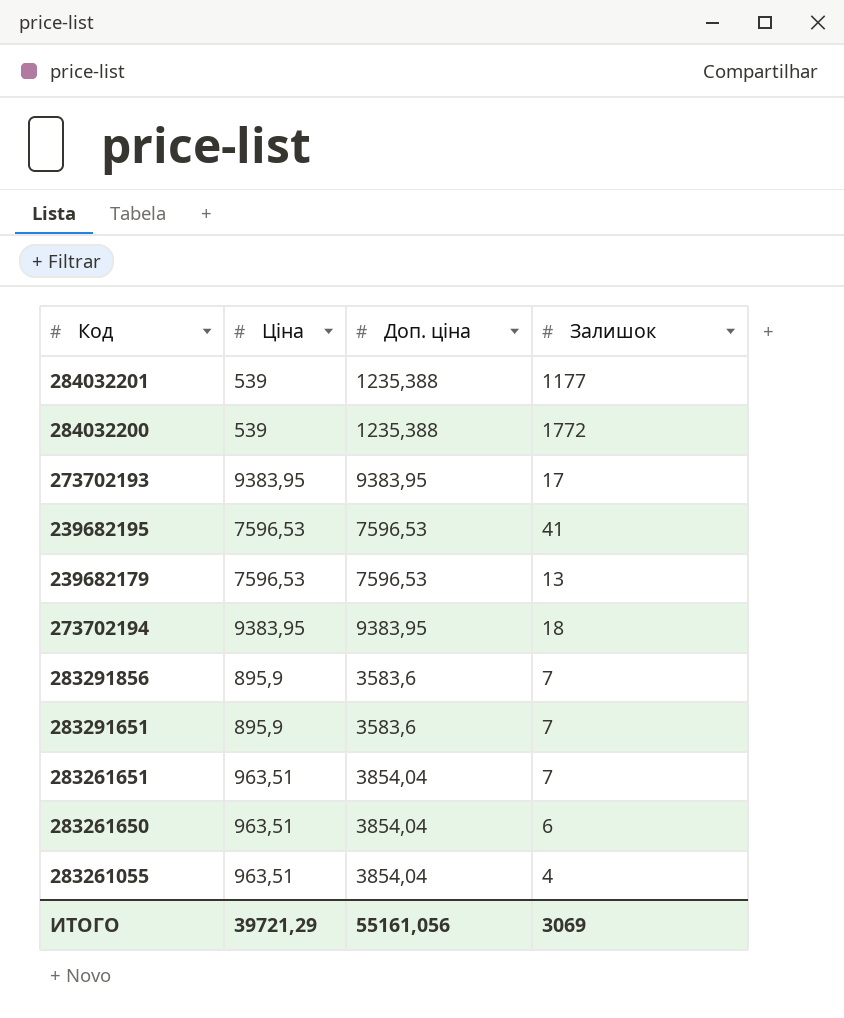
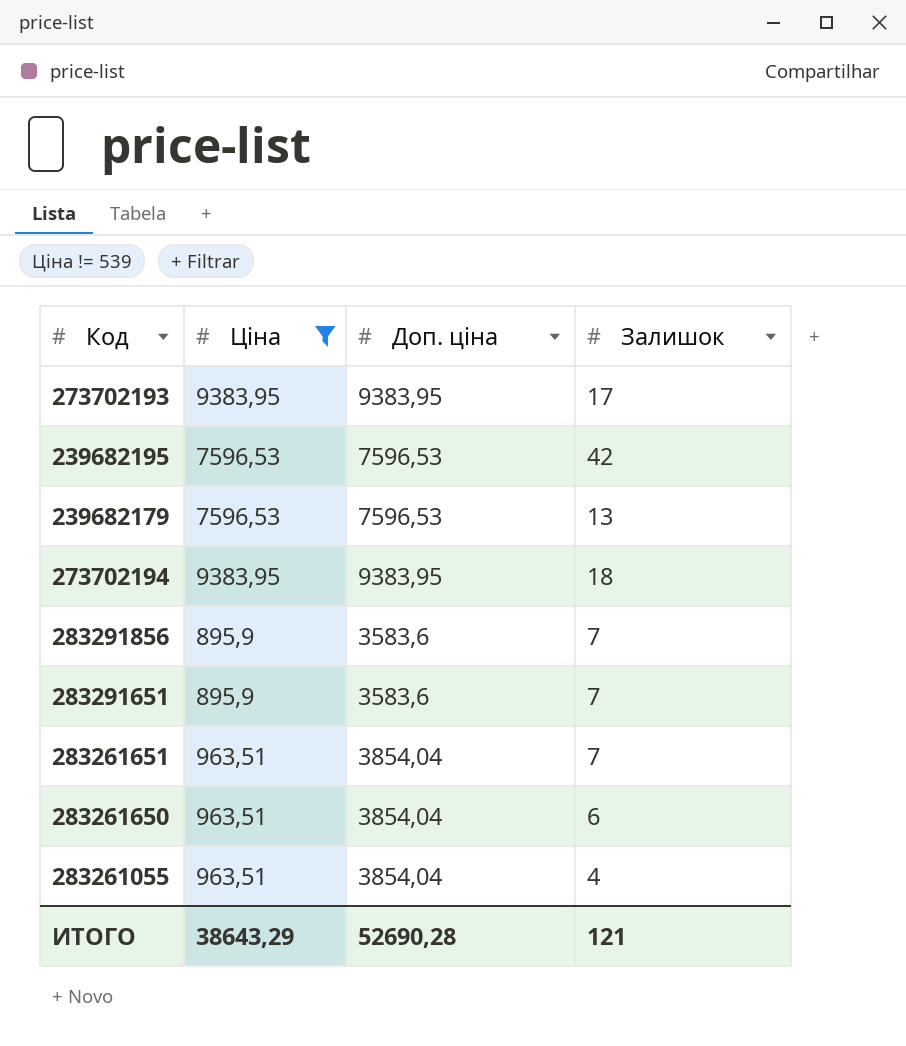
filter: none -> Ціна != 539
239682195 | Залишок: 41 -> 42
ИТОГО | Ціна: 39721,29 -> 38643,29
ИТОГО | Доп. ціна: 55161,056 -> 52690,28
ИТОГО | Залишок: 3069 -> 121

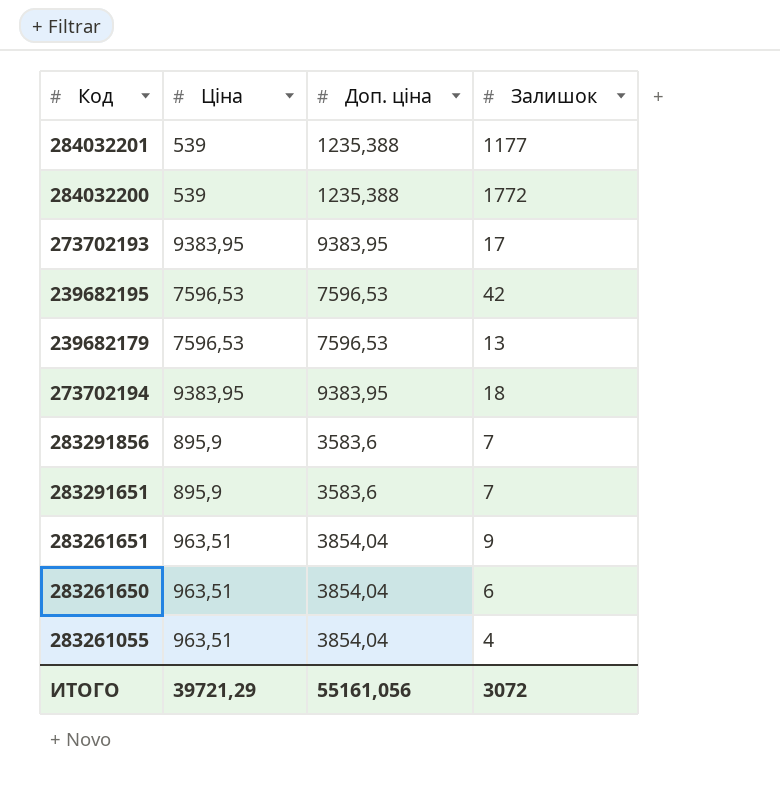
filter: Ціна != 539 -> none
283261651 | Залишок: 7 -> 9
ИТОГО | Ціна: 38643,29 -> 39721,29
ИТОГО | Доп. ціна: 52690,28 -> 55161,056
ИТОГО | Залишок: 121 -> 3072

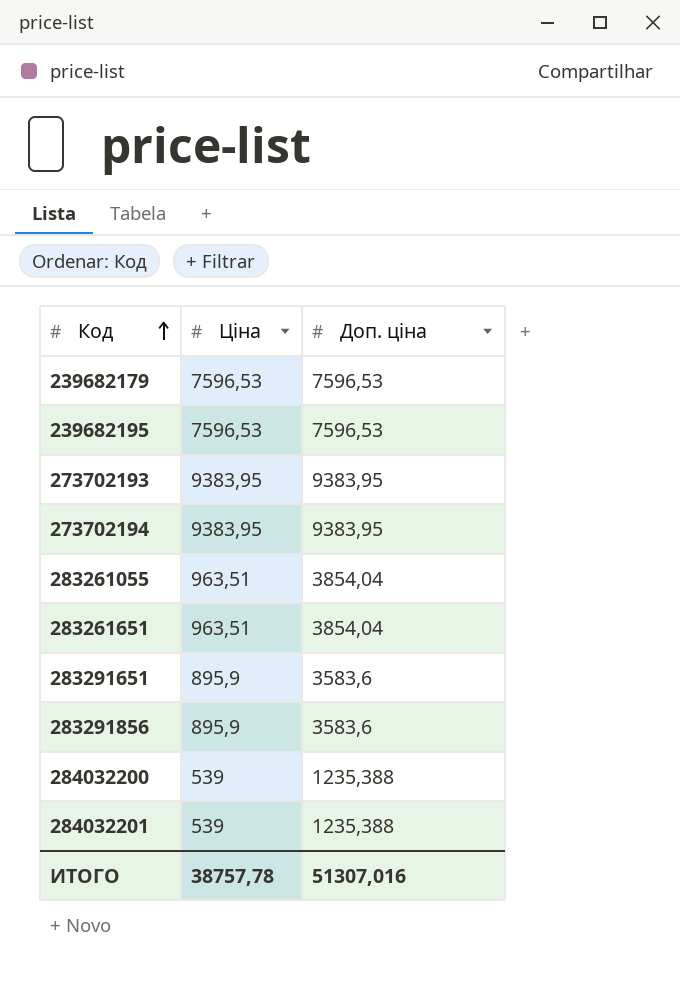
row order: none -> Код ascending
column Залишок | position: 4 -> none
row 283261650: 963,51 | 3854,04 | 6 -> none
ИТОГО | Ціна: 39721,29 -> 38757,78
ИТОГО | Доп. ціна: 55161,056 -> 51307,016

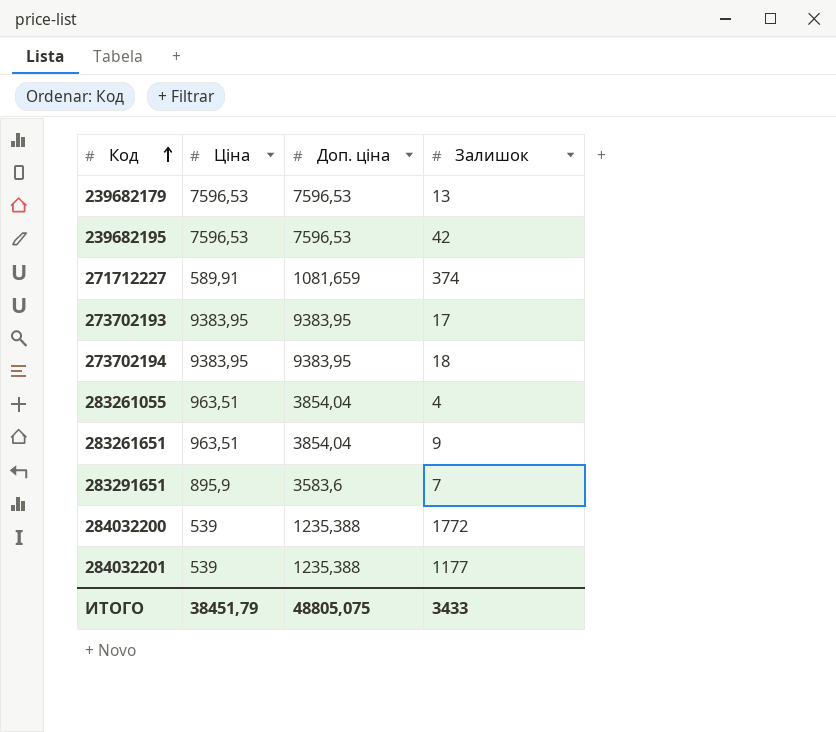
column Залишок | position: none -> 4
row 283291856: 895,9 | 3583,6 -> none
row 271712227: none -> 589,91 | 1081,659 | 374
ИТОГО | Ціна: 38757,78 -> 38451,79
ИТОГО | Доп. ціна: 51307,016 -> 48805,075

